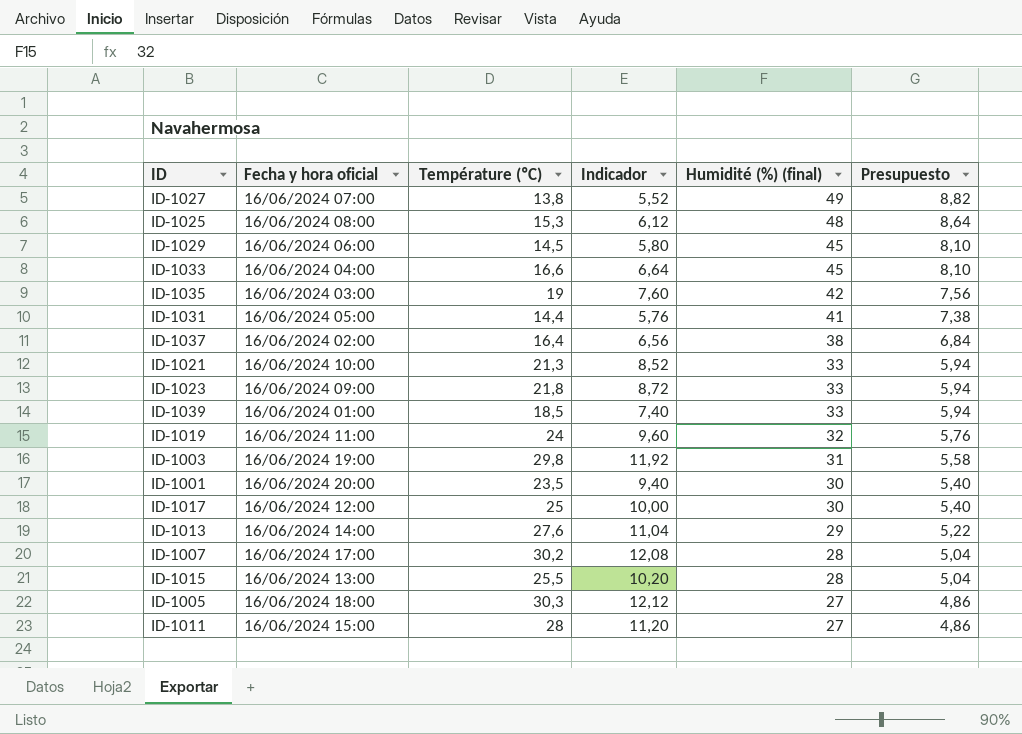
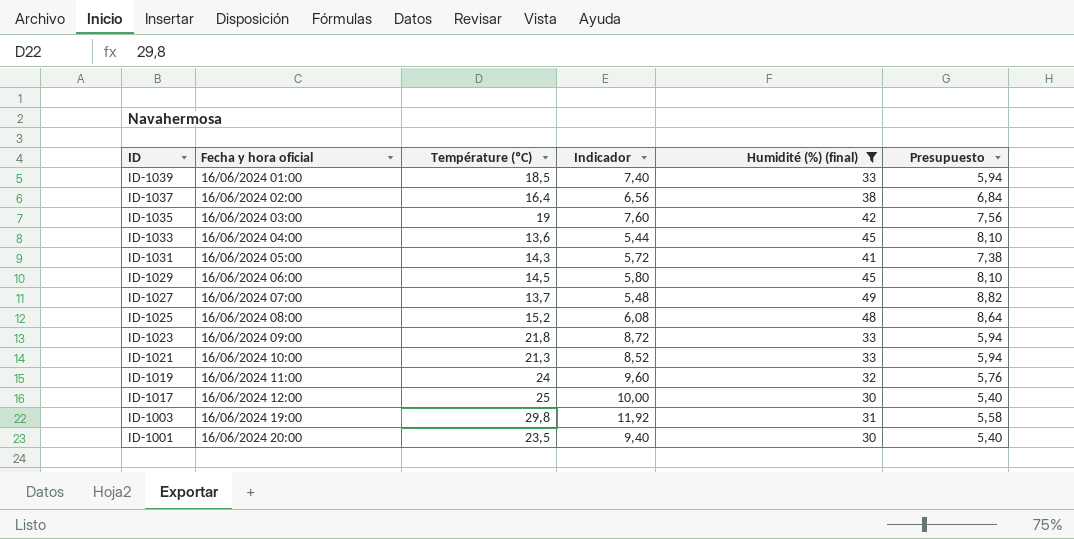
filter: none -> Humidité (%) (final) >= 30
row order: Humidité (%) (final) descending -> ID descending
ID-1033 | Température (ºC): 16,6 -> 13,6
ID-1033 | Indicador: 6,64 -> 5,44
ID-1031 | Température (ºC): 14,4 -> 14,3
ID-1031 | Indicador: 5,76 -> 5,72
ID-1027 | Température (ºC): 13,8 -> 13,7
ID-1027 | Indicador: 5,52 -> 5,48
ID-1025 | Température (ºC): 15,3 -> 15,2
ID-1025 | Indicador: 6,12 -> 6,08

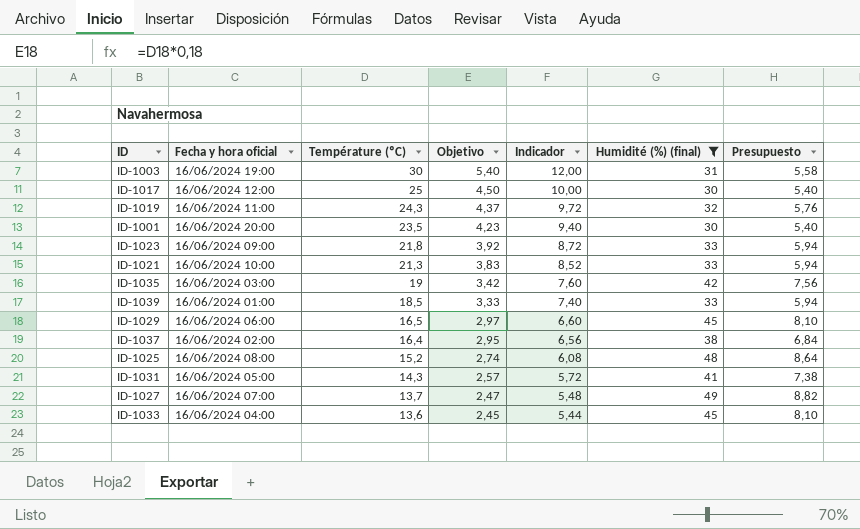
row order: ID descending -> Température (ºC) descending
column Objetivo | formula: none -> [Température (ºC)] * 0,18
ID-1003 | Température (ºC): 29,8 -> 30
ID-1003 | Indicador: 11,92 -> 12,00
ID-1019 | Température (ºC): 24 -> 24,3
ID-1019 | Indicador: 9,60 -> 9,72
ID-1029 | Température (ºC): 14,5 -> 16,5
ID-1029 | Indicador: 5,80 -> 6,60

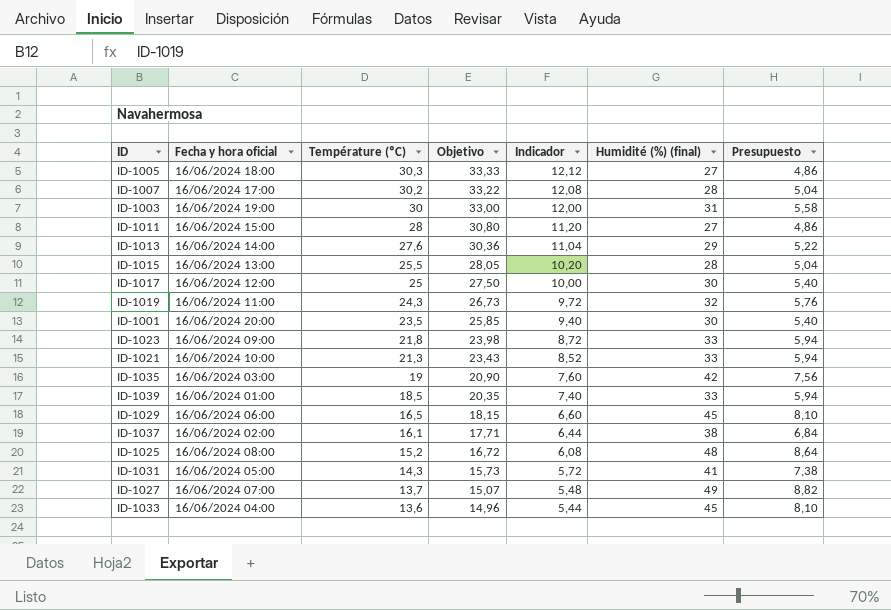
filter: Humidité (%) (final) >= 30 -> none
column Objetivo | formula: [Température (ºC)] * 0,18 -> [Température (ºC)] * 1,1
ID-1037 | Température (ºC): 16,4 -> 16,1
ID-1037 | Indicador: 6,56 -> 6,44

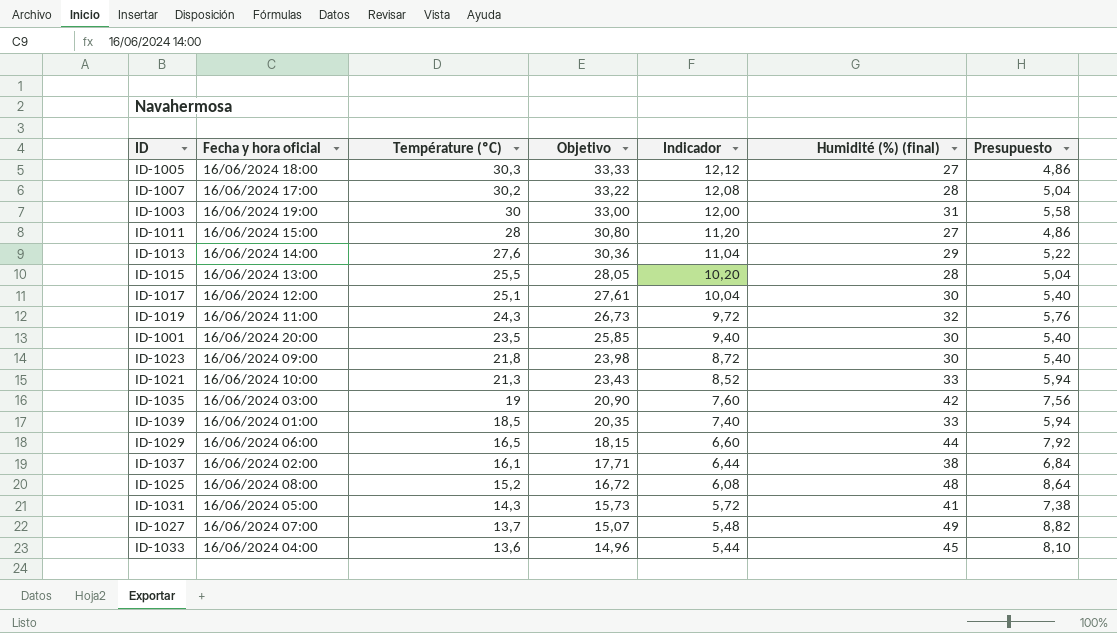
ID-1017 | Température (ºC): 25 -> 25,1
ID-1017 | Objetivo: 27,50 -> 27,61
ID-1017 | Indicador: 10,00 -> 10,04
ID-1023 | Humidité (%) (final): 33 -> 30
ID-1023 | Presupuesto: 5,94 -> 5,40
ID-1029 | Humidité (%) (final): 45 -> 44
ID-1029 | Presupuesto: 8,10 -> 7,92

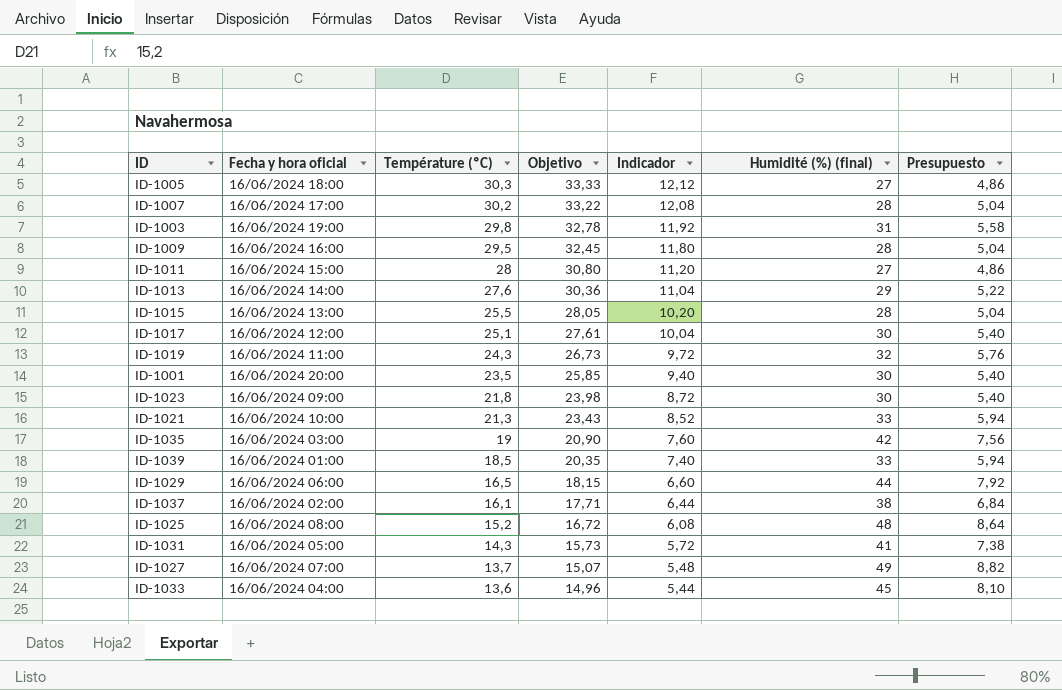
ID-1003 | Température (ºC): 30 -> 29,8
ID-1003 | Objetivo: 33,00 -> 32,78
ID-1003 | Indicador: 12,00 -> 11,92
row ID-1009: none -> 16/06/2024 16:00 | 29,5 | 32,45 | 11,80 | 28 | 5,04

